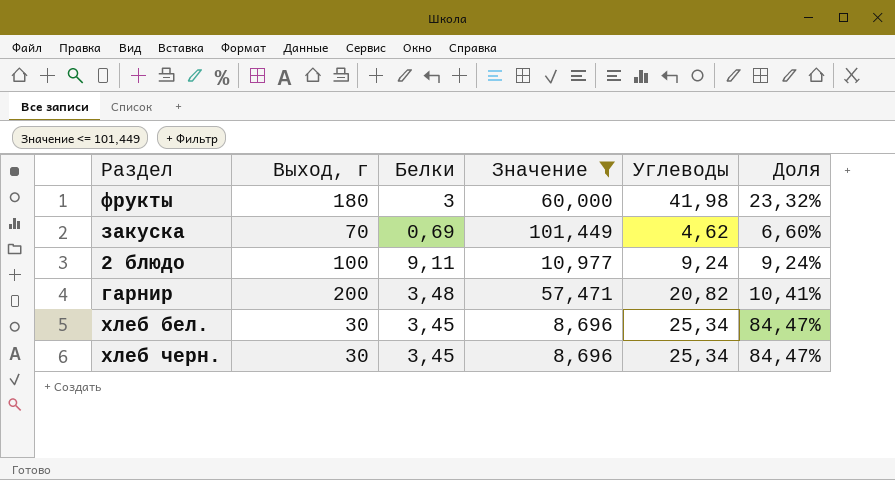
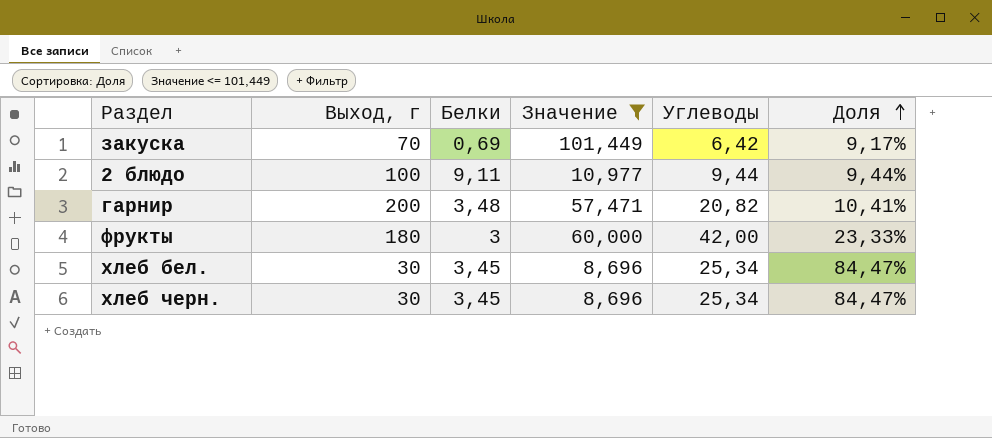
row order: none -> Доля ascending
закуска | Углеводы: 4,62 -> 6,42
закуска | Доля: 6,60% -> 9,17%
2 блюдо | Углеводы: 9,24 -> 9,44
2 блюдо | Доля: 9,24% -> 9,44%
фрукты | Углеводы: 41,98 -> 42,00
фрукты | Доля: 23,32% -> 23,33%

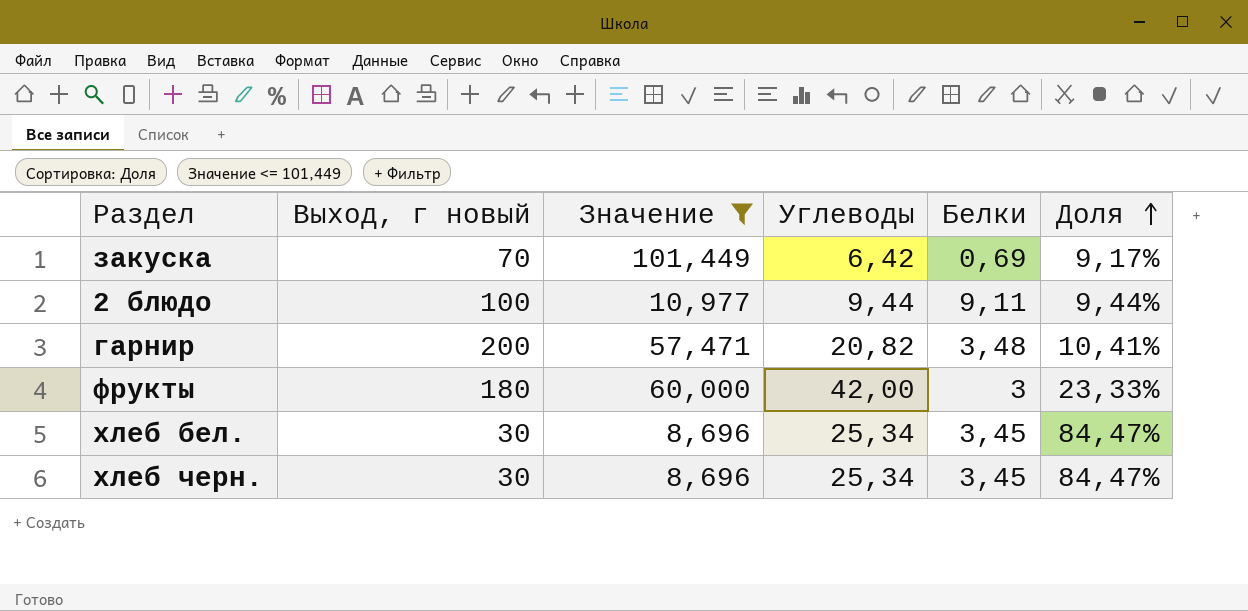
column name: Выход, г -> Выход, г новый
column Белки | position: 3 -> 5

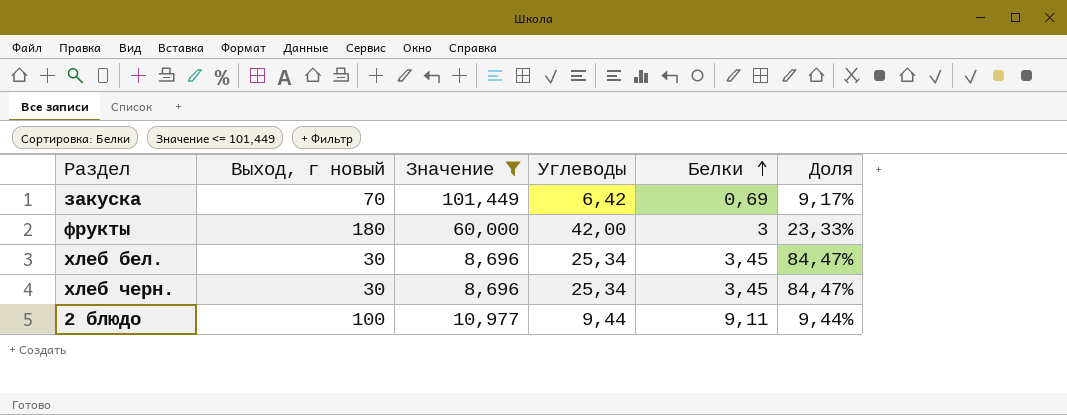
row order: Доля ascending -> Белки ascending
row гарнир: 200 | 57,471 | 20,82 | 3,48 | 10,41% -> none

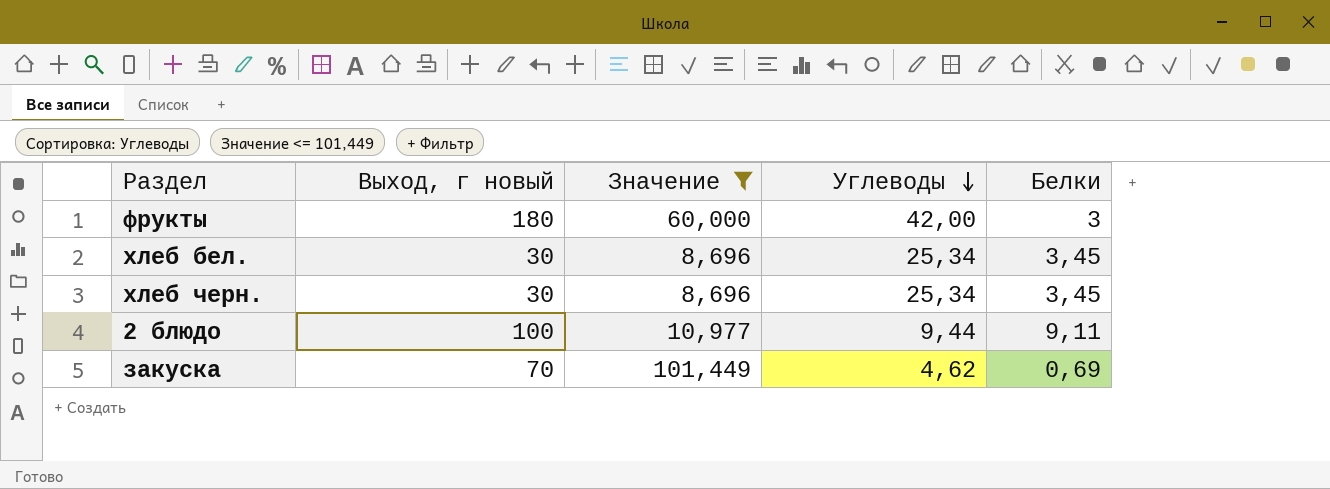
row order: Белки ascending -> Углеводы descending
column Доля | formula: [Углеводы] / [Выход, г новый] -> none
закуска | Углеводы: 6,42 -> 4,62

